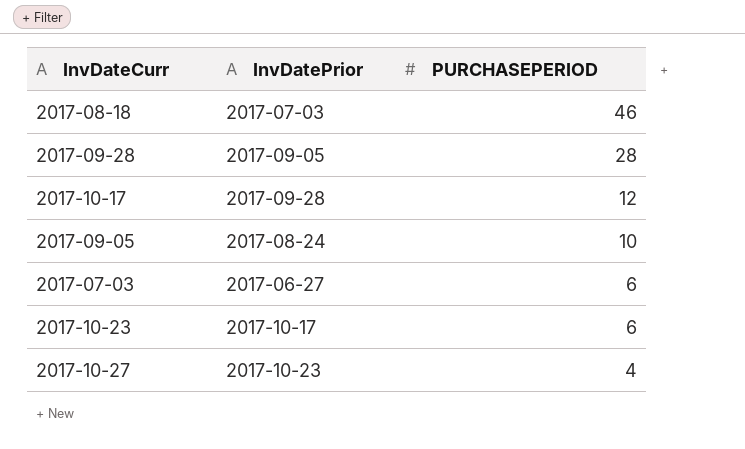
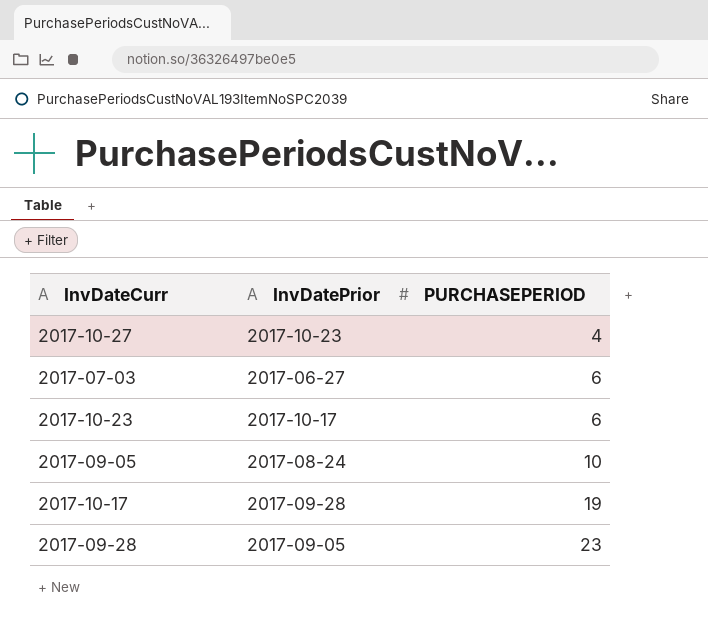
row order: PURCHASEPERIOD descending -> PURCHASEPERIOD ascending
row 2017-08-18: 2017-07-03 | 46 -> none
2017-10-17 | PURCHASEPERIOD: 12 -> 19
2017-09-28 | PURCHASEPERIOD: 28 -> 23

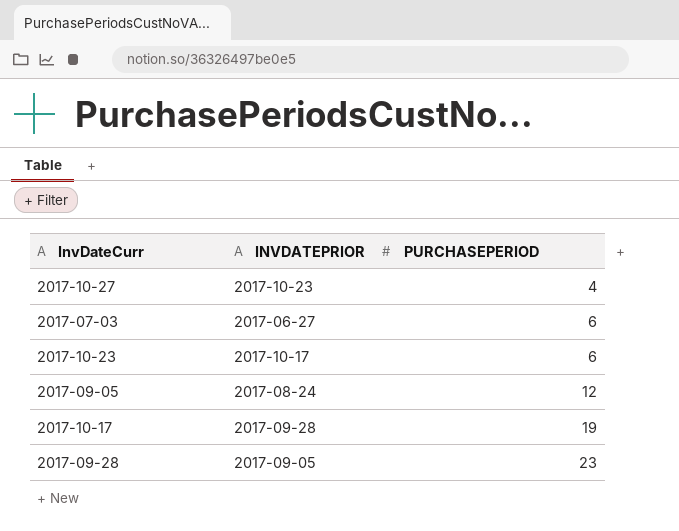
column name: InvDatePrior -> INVDATEPRIOR
2017-09-05 | PURCHASEPERIOD: 10 -> 12

